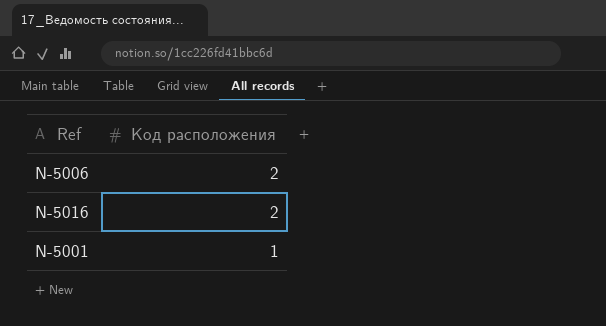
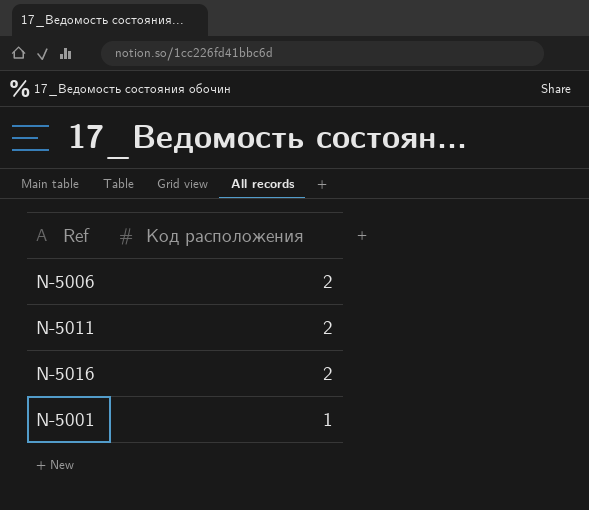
row N-5011: none -> 2

